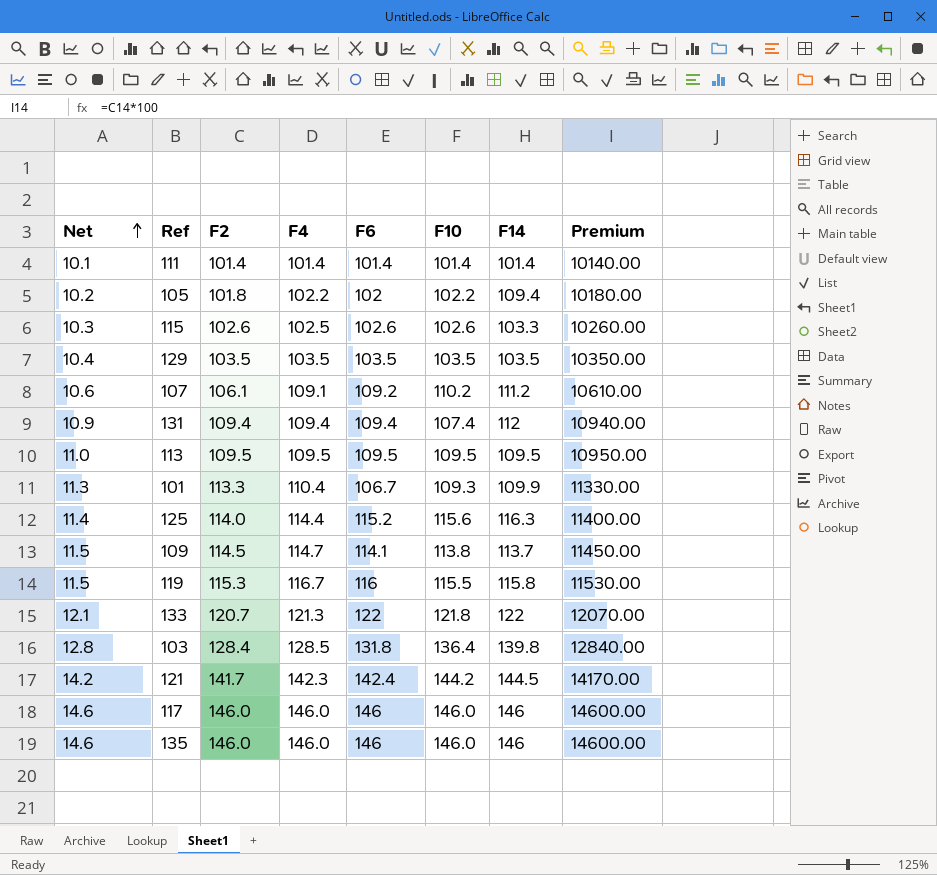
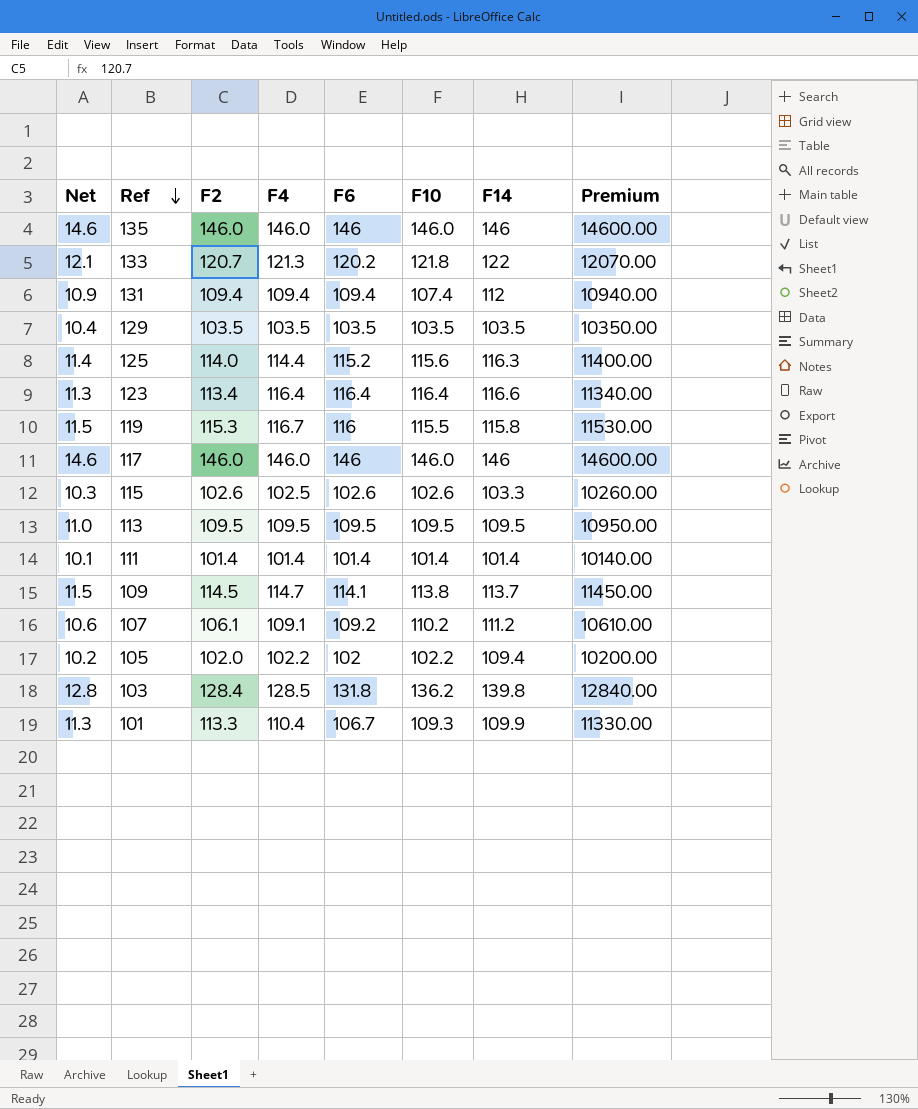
row order: Net ascending -> Ref descending
row 121: 14.2 | 141.7 | 142.3 | 142.4 | 144.2 | 144.5 | 14170.00 -> none
133 | F6: 122 -> 120.2
row 123: none -> 11.3 | 113.4 | 116.4 | 116.4 | 116.4 | 116.6 | 11340.00
105 | F2: 101.8 -> 102.0
105 | Premium: 10180.00 -> 10200.00
103 | F10: 136.4 -> 136.2

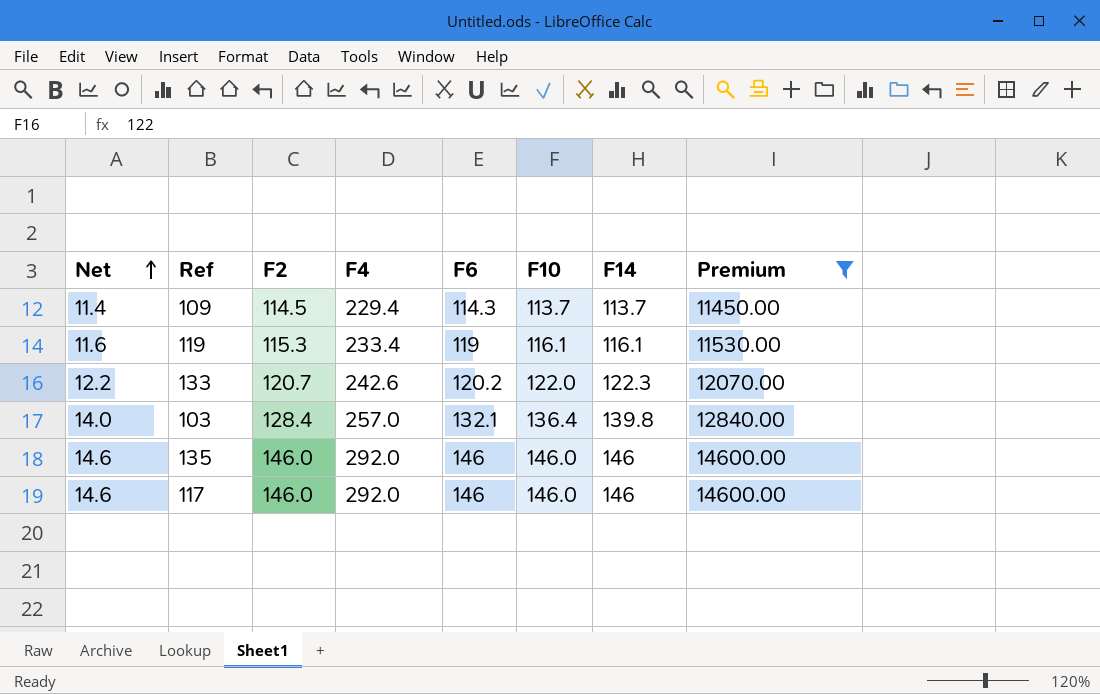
filter: none -> Premium >= 11450.00
row order: Ref descending -> Net ascending
column Net | formula: [F2] * 0.1 -> [F14] * 0.1
109 | F4: 114.7 -> 229.4
109 | F6: 114.1 -> 114.3
109 | F10: 113.8 -> 113.7
119 | F4: 116.7 -> 233.4
119 | F6: 116 -> 119
119 | F10: 115.5 -> 116.1
119 | F14: 115.8 -> 116.1
133 | F4: 121.3 -> 242.6
133 | F10: 121.8 -> 122.0
133 | F14: 122 -> 122.3
103 | F4: 128.5 -> 257.0
103 | F6: 131.8 -> 132.1
103 | F10: 136.2 -> 136.4
135 | F4: 146.0 -> 292.0
117 | F4: 146.0 -> 292.0

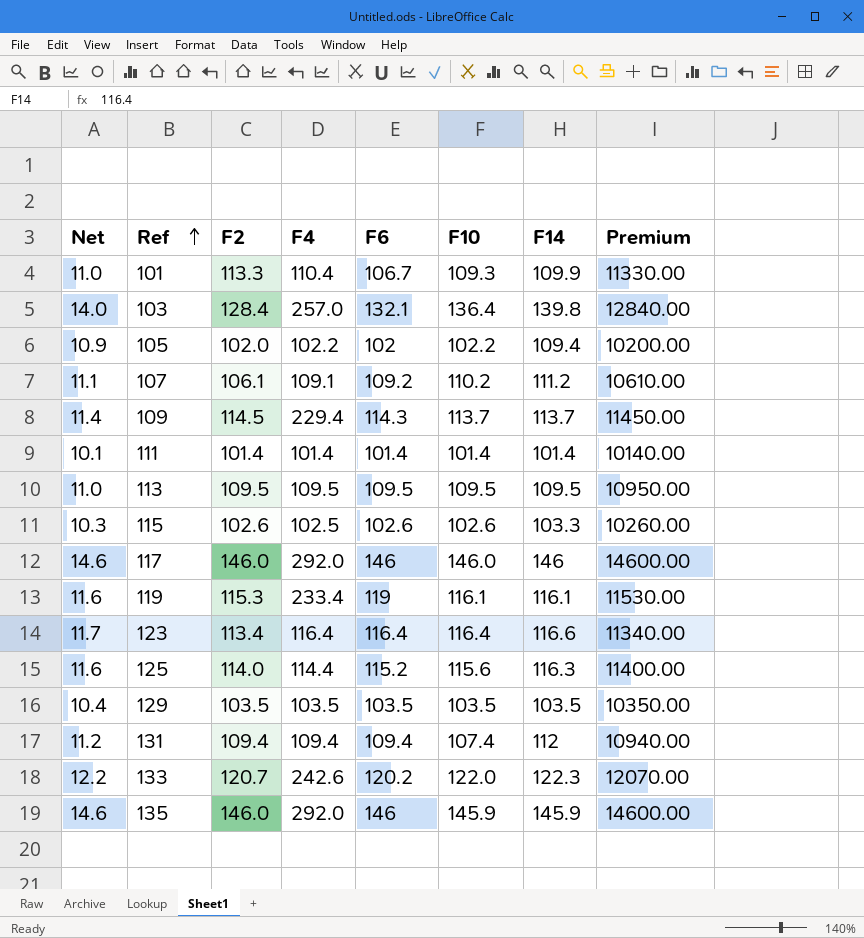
filter: Premium >= 11450.00 -> none
row order: Net ascending -> Ref ascending
135 | F10: 146.0 -> 145.9
135 | F14: 146 -> 145.9

